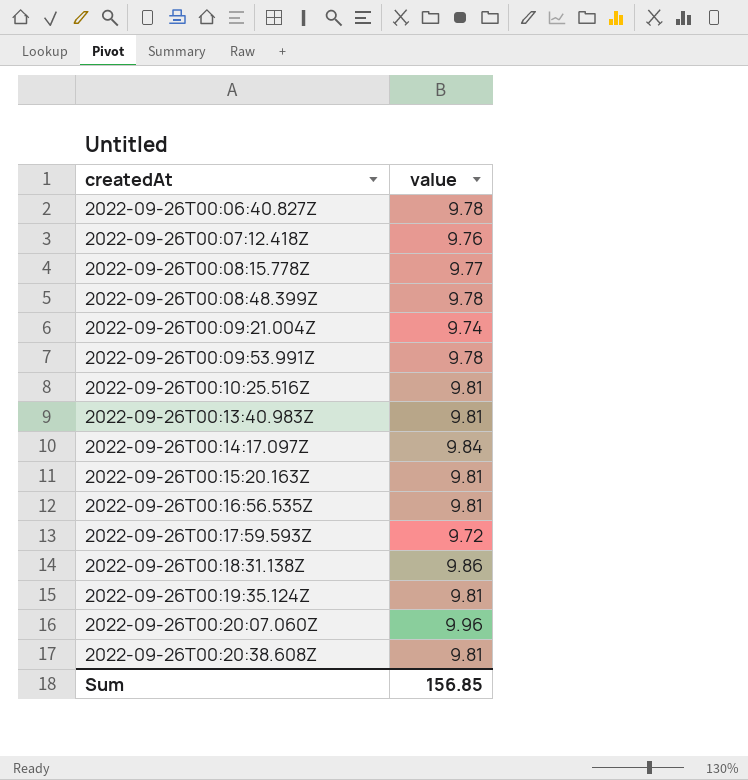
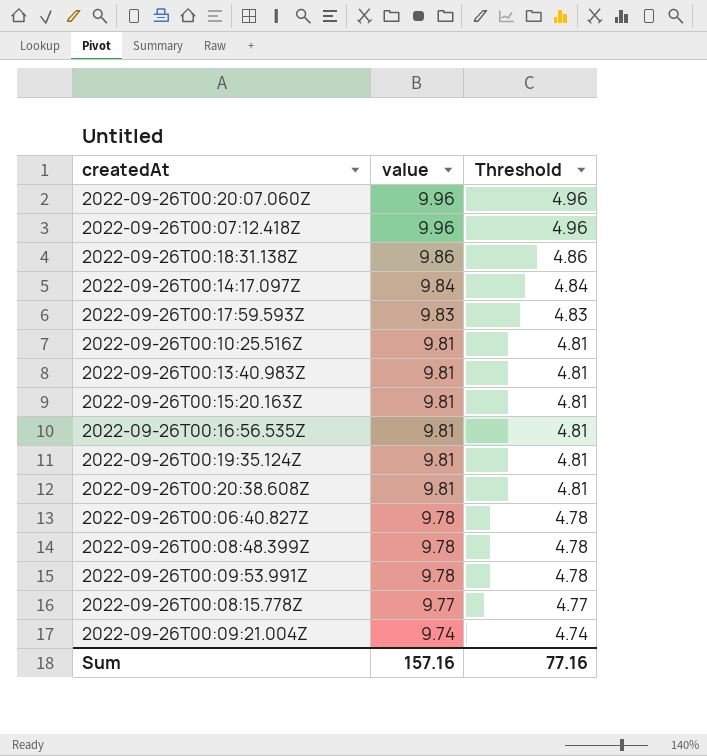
row order: createdAt ascending -> value descending
column Threshold | formula: none -> [value] - 5
2022-09-26T00:07:12.418Z | value: 9.76 -> 9.96
2022-09-26T00:17:59.593Z | value: 9.72 -> 9.83
Sum | value: 156.85 -> 157.16

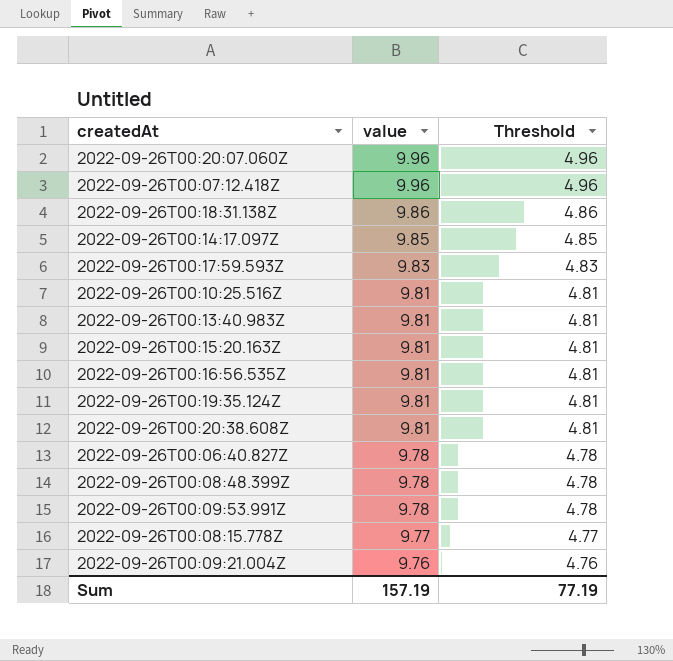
2022-09-26T00:14:17.097Z | value: 9.84 -> 9.85
2022-09-26T00:14:17.097Z | Threshold: 4.84 -> 4.85
2022-09-26T00:09:21.004Z | value: 9.74 -> 9.76
2022-09-26T00:09:21.004Z | Threshold: 4.74 -> 4.76
Sum | value: 157.16 -> 157.19
Sum | Threshold: 77.16 -> 77.19

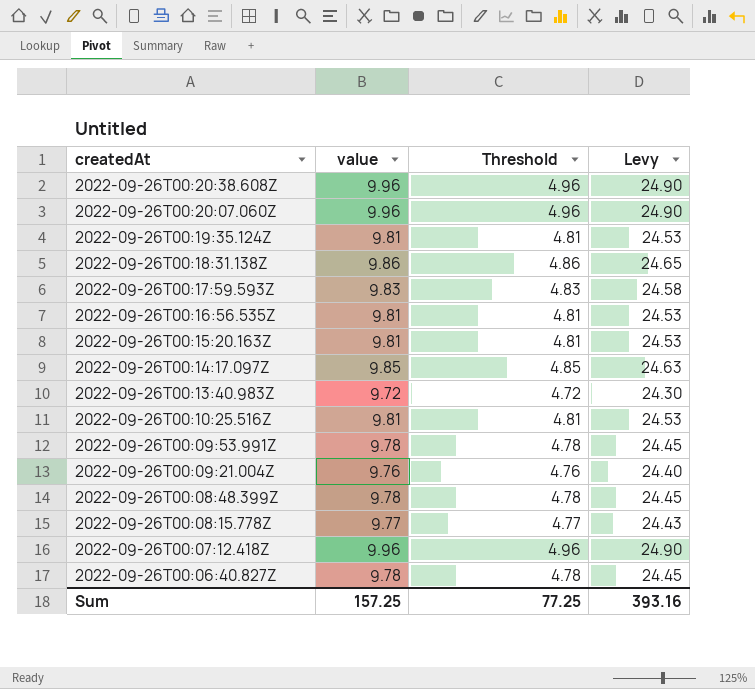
row order: value descending -> createdAt descending
column Levy | formula: none -> [value] * 2.5
2022-09-26T00:20:38.608Z | value: 9.81 -> 9.96
2022-09-26T00:20:38.608Z | Threshold: 4.81 -> 4.96
2022-09-26T00:13:40.983Z | value: 9.81 -> 9.72
2022-09-26T00:13:40.983Z | Threshold: 4.81 -> 4.72
Sum | value: 157.19 -> 157.25
Sum | Threshold: 77.19 -> 77.25

